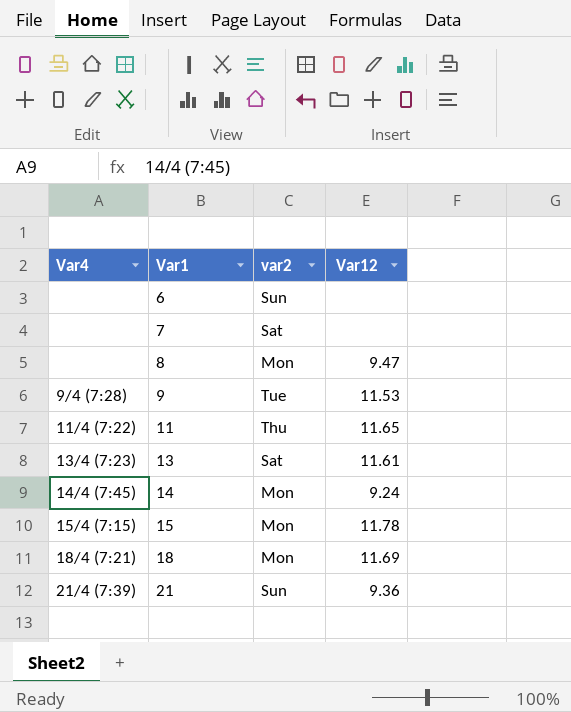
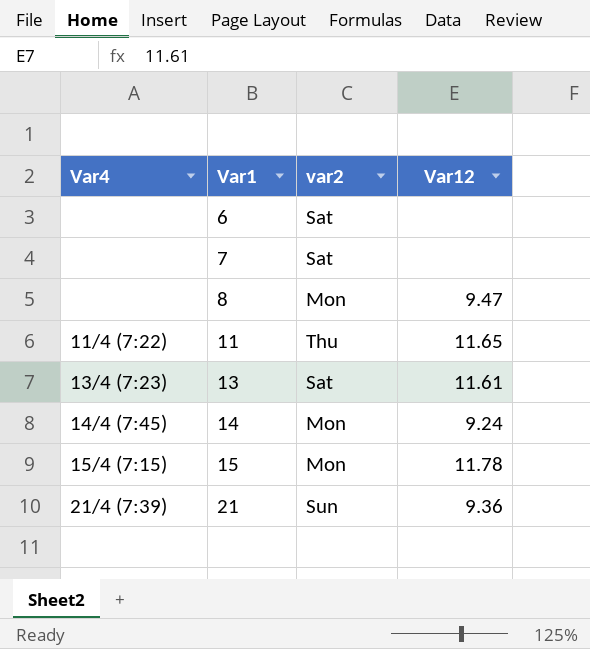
row 9: 9/4 (7:28) | Tue | 11.53 -> none
row 18: 18/4 (7:21) | Mon | 11.69 -> none
6 | var2: Sun -> Sat

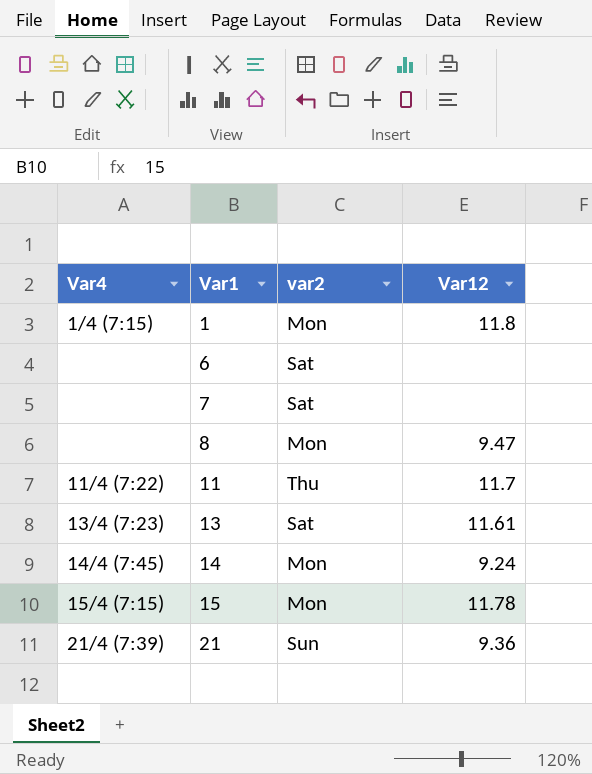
row 1: none -> 1/4 (7:15) | Mon | 11.8
11 | Var12: 11.65 -> 11.7

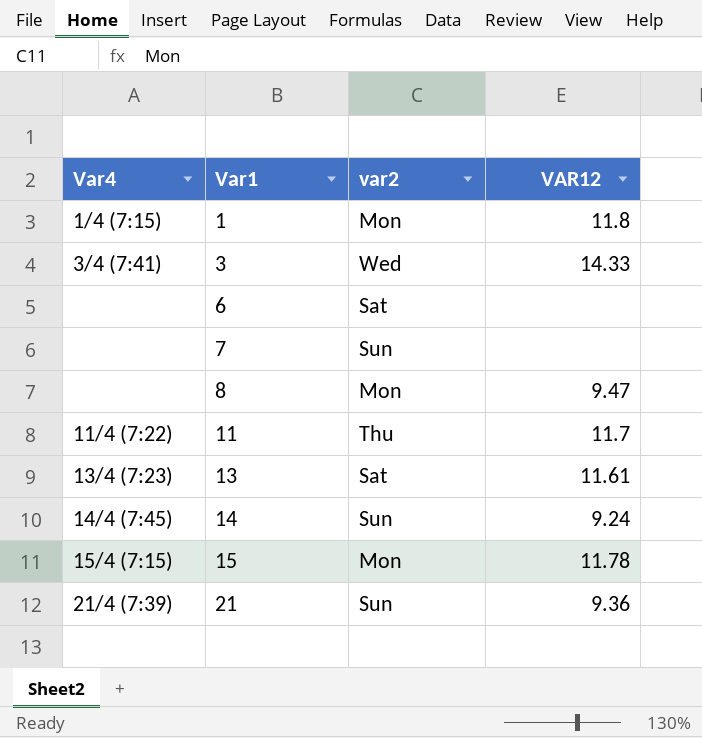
column name: Var12 -> VAR12
row 3: none -> 3/4 (7:41) | Wed | 14.33
7 | var2: Sat -> Sun
14 | var2: Mon -> Sun

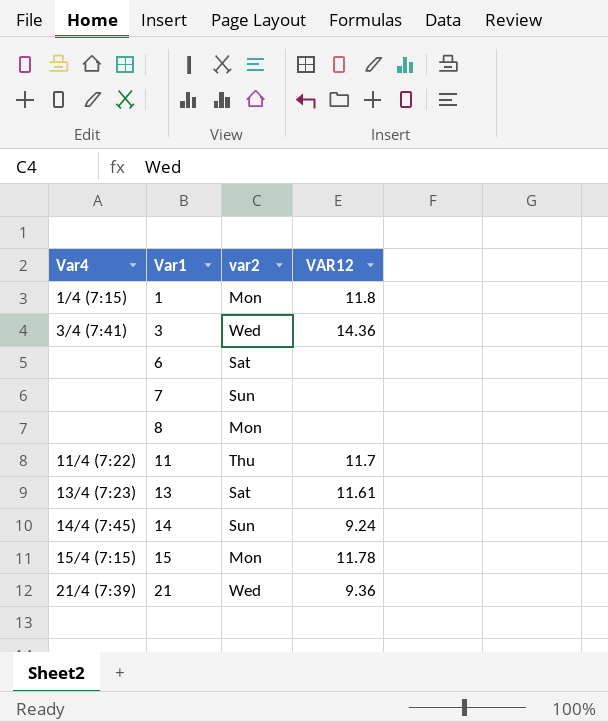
3 | VAR12: 14.33 -> 14.36
8 | VAR12: 9.47 -> none
21 | var2: Sun -> Wed

